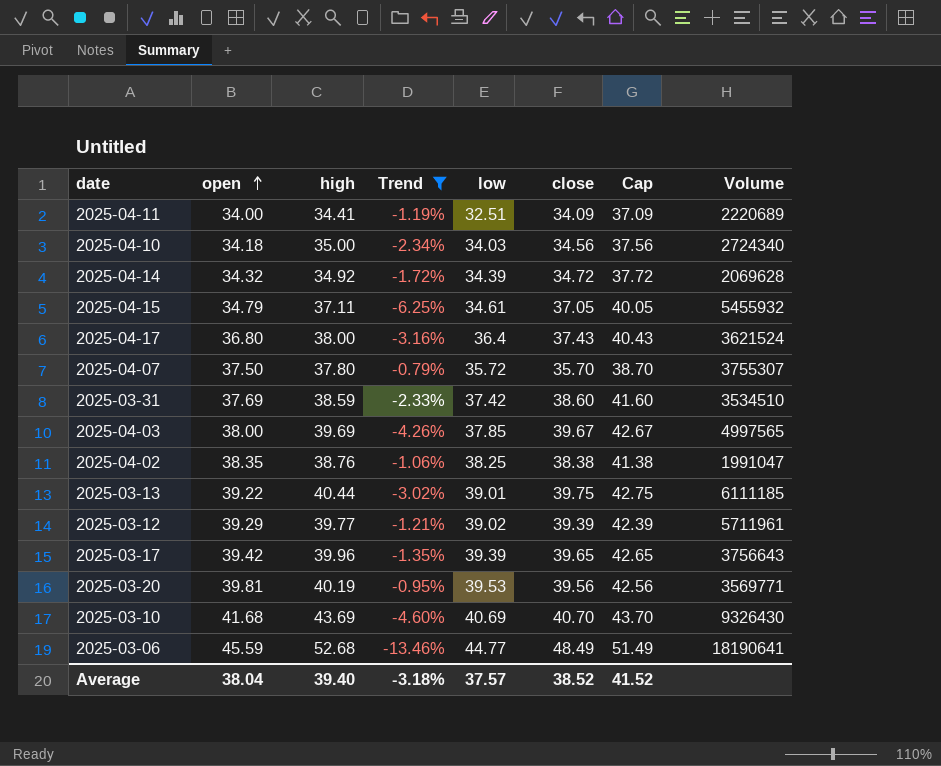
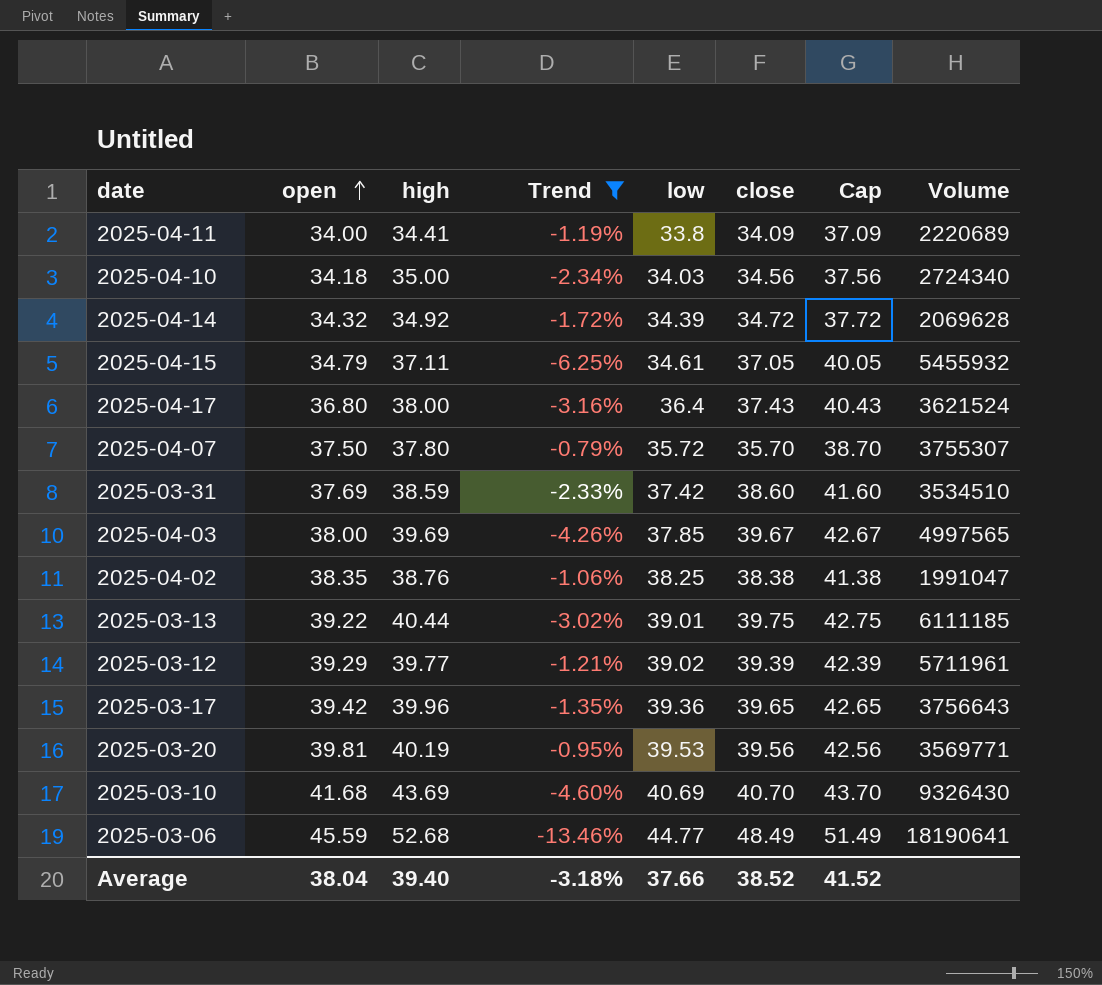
2025-04-11 | low: 32.51 -> 33.8
2025-03-17 | low: 39.39 -> 39.36
Average | low: 37.57 -> 37.66

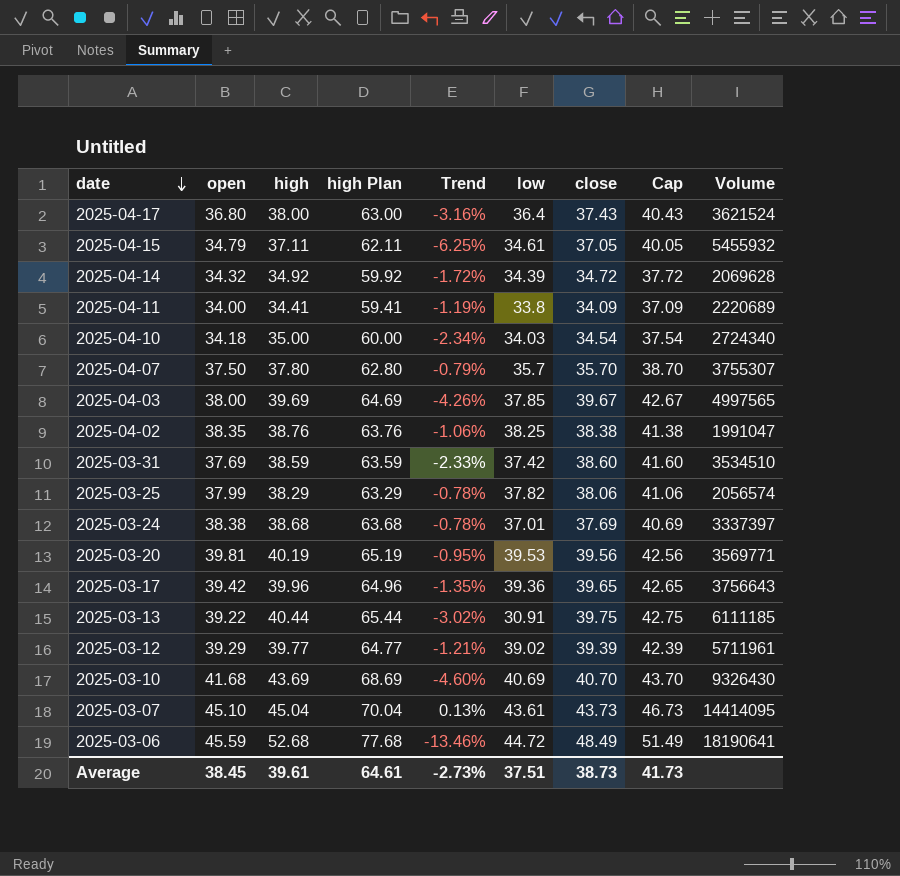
filter: Trend <= -0.79% -> none
row order: open ascending -> date descending
column high Plan | formula: none -> [high] + 25
2025-04-10 | close: 34.56 -> 34.54
2025-04-10 | Cap: 37.56 -> 37.54
2025-04-07 | low: 35.72 -> 35.7
2025-03-13 | low: 39.01 -> 30.91
2025-03-06 | low: 44.77 -> 44.72
Average | open: 38.04 -> 38.45
Average | high: 39.40 -> 39.61
Average | Trend: -3.18% -> -2.73%
Average | low: 37.66 -> 37.51
Average | close: 38.52 -> 38.73
Average | Cap: 41.52 -> 41.73

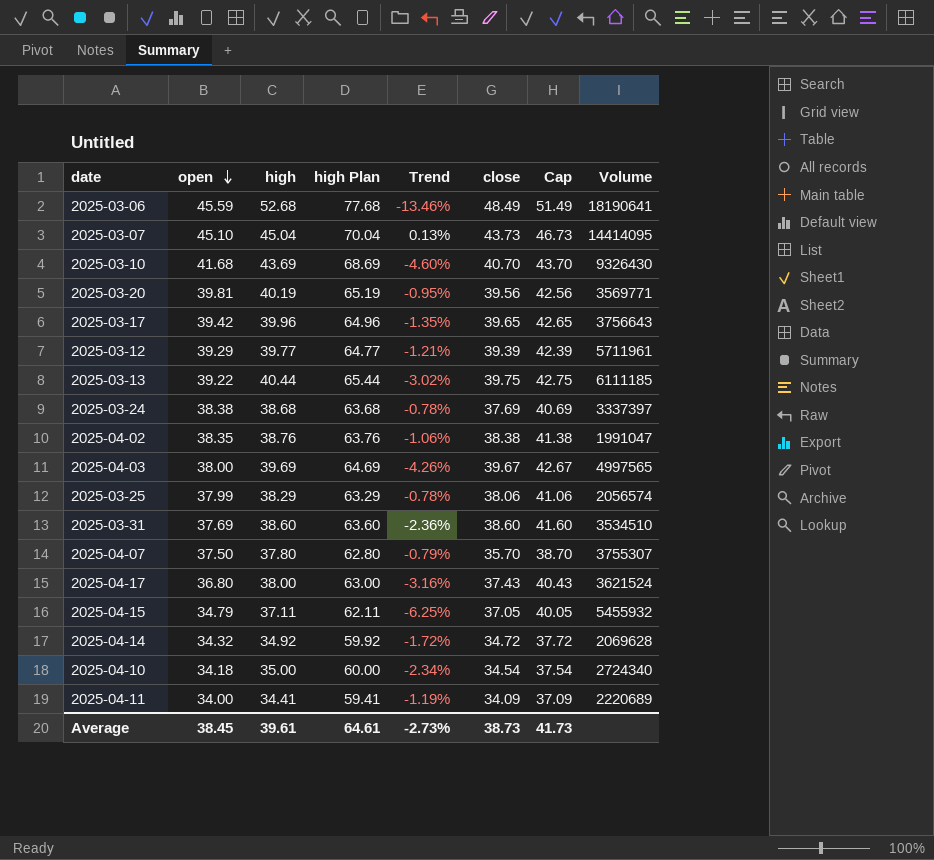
row order: date descending -> open descending
column low | position: 6 -> none
2025-03-31 | high: 38.59 -> 38.60
2025-03-31 | high Plan: 63.59 -> 63.60
2025-03-31 | Trend: -2.33% -> -2.36%

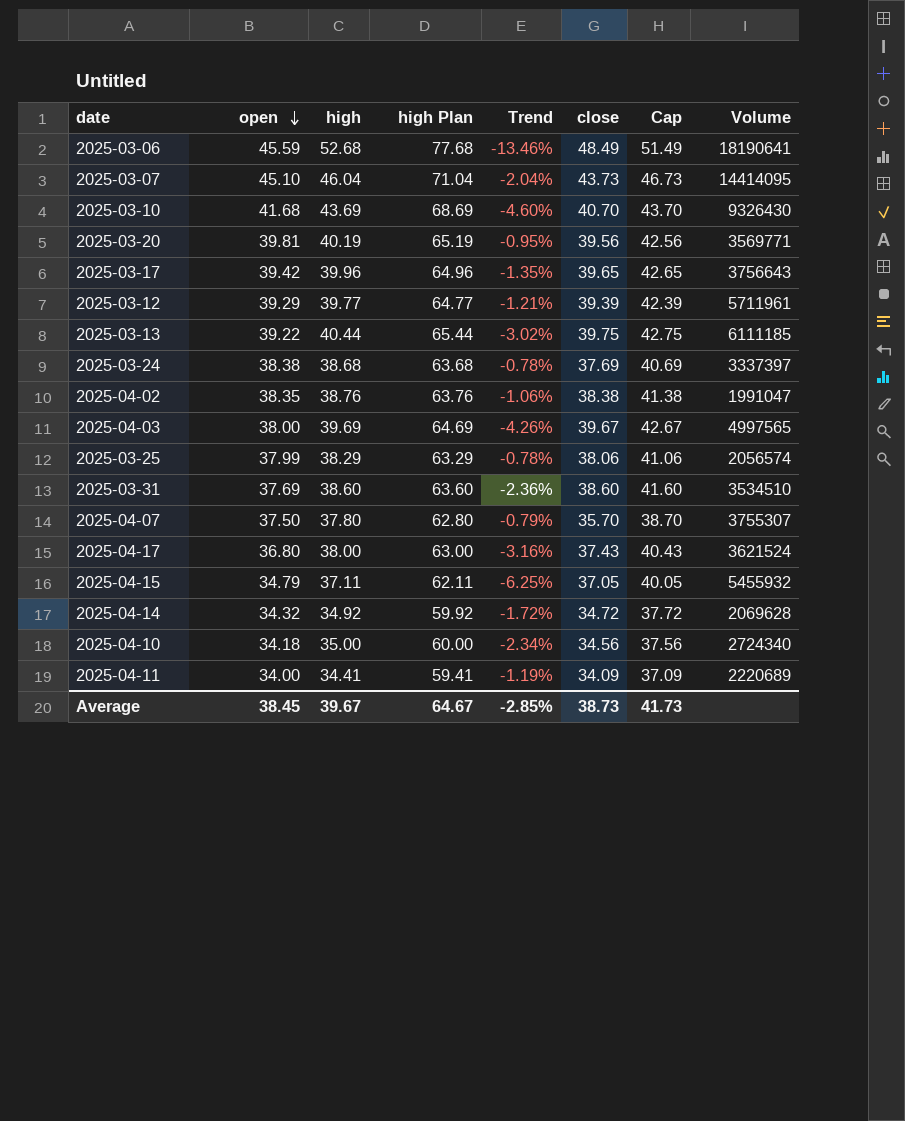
2025-03-07 | high: 45.04 -> 46.04
2025-03-07 | high Plan: 70.04 -> 71.04
2025-03-07 | Trend: 0.13% -> -2.04%
2025-04-10 | close: 34.54 -> 34.56
2025-04-10 | Cap: 37.54 -> 37.56
Average | high: 39.61 -> 39.67
Average | high Plan: 64.61 -> 64.67
Average | Trend: -2.73% -> -2.85%

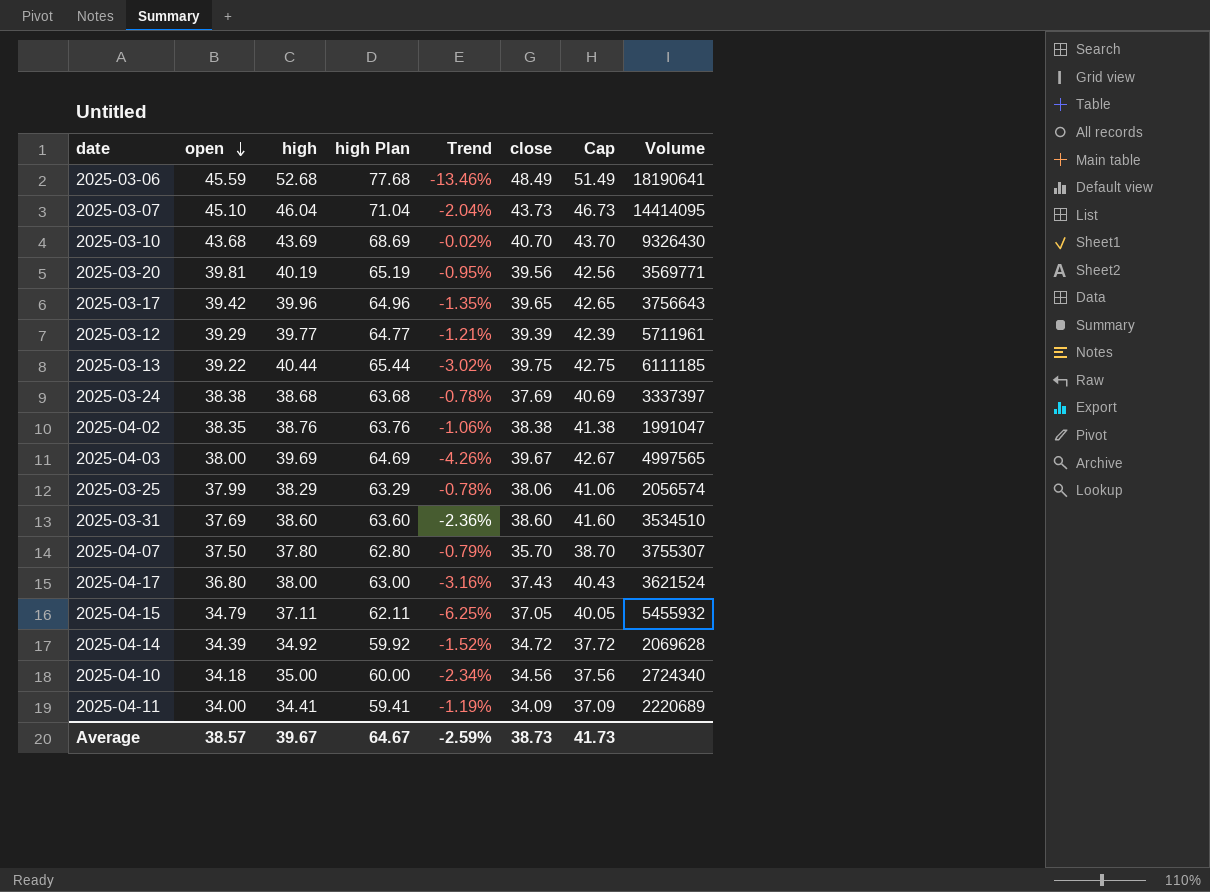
2025-03-10 | open: 41.68 -> 43.68
2025-03-10 | Trend: -4.60% -> -0.02%
2025-04-14 | open: 34.32 -> 34.39
2025-04-14 | Trend: -1.72% -> -1.52%
Average | open: 38.45 -> 38.57
Average | Trend: -2.85% -> -2.59%

